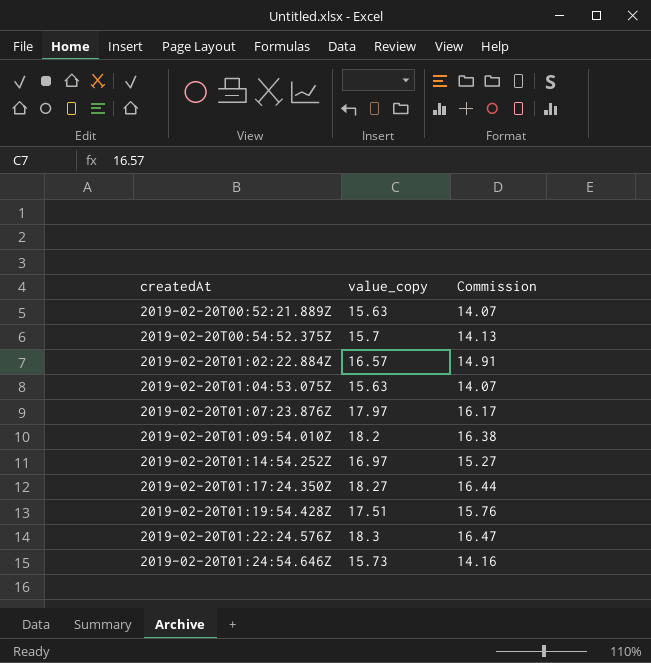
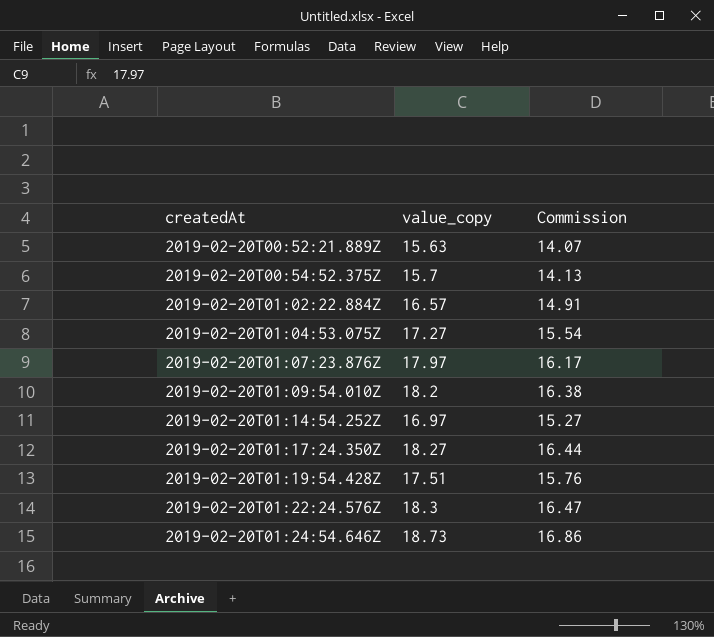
2019-02-20T01:04:53.075Z | value_copy: 15.63 -> 17.27
2019-02-20T01:04:53.075Z | Commission: 14.07 -> 15.54
2019-02-20T01:24:54.646Z | value_copy: 15.73 -> 18.73
2019-02-20T01:24:54.646Z | Commission: 14.16 -> 16.86

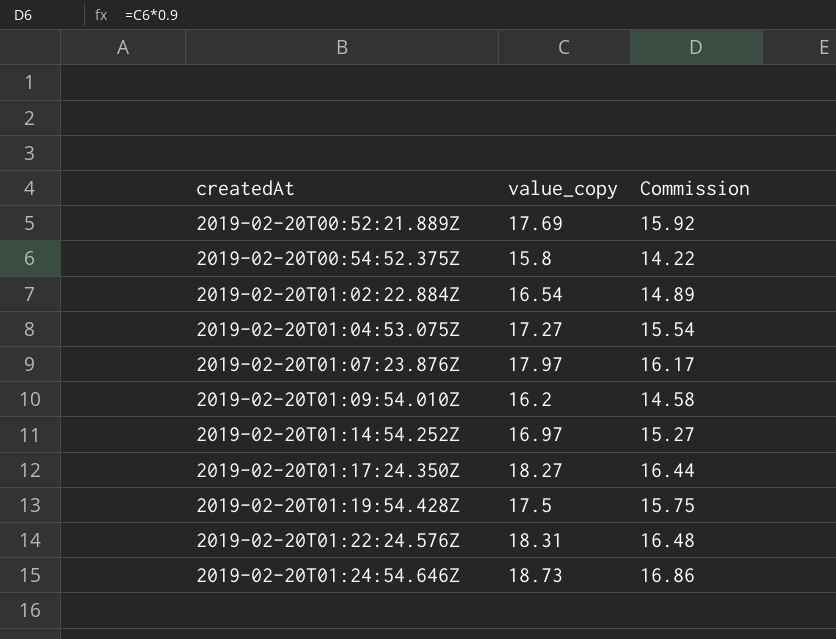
2019-02-20T00:52:21.889Z | value_copy: 15.63 -> 17.69
2019-02-20T00:52:21.889Z | Commission: 14.07 -> 15.92
2019-02-20T00:54:52.375Z | value_copy: 15.7 -> 15.8
2019-02-20T00:54:52.375Z | Commission: 14.13 -> 14.22
2019-02-20T01:02:22.884Z | value_copy: 16.57 -> 16.54
2019-02-20T01:02:22.884Z | Commission: 14.91 -> 14.89
2019-02-20T01:09:54.010Z | value_copy: 18.2 -> 16.2
2019-02-20T01:09:54.010Z | Commission: 16.38 -> 14.58
2019-02-20T01:19:54.428Z | value_copy: 17.51 -> 17.5
2019-02-20T01:19:54.428Z | Commission: 15.76 -> 15.75
2019-02-20T01:22:24.576Z | value_copy: 18.3 -> 18.31
2019-02-20T01:22:24.576Z | Commission: 16.47 -> 16.48

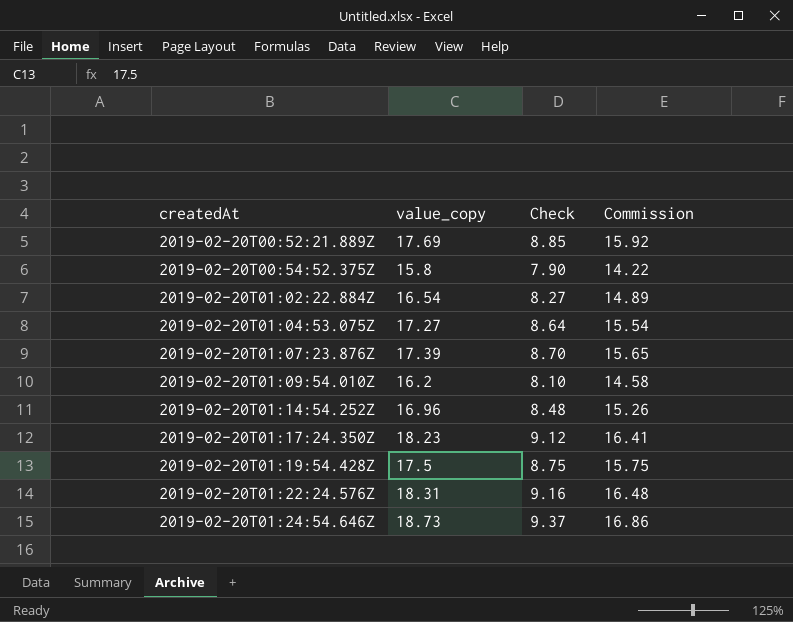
column Check | formula: none -> [value_copy] * 0.5
2019-02-20T01:07:23.876Z | value_copy: 17.97 -> 17.39
2019-02-20T01:07:23.876Z | Commission: 16.17 -> 15.65
2019-02-20T01:14:54.252Z | value_copy: 16.97 -> 16.96
2019-02-20T01:14:54.252Z | Commission: 15.27 -> 15.26
2019-02-20T01:17:24.350Z | value_copy: 18.27 -> 18.23
2019-02-20T01:17:24.350Z | Commission: 16.44 -> 16.41

